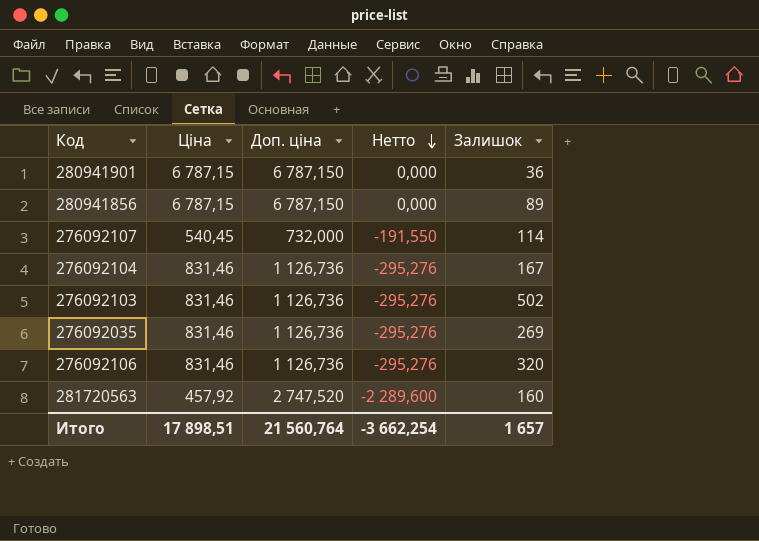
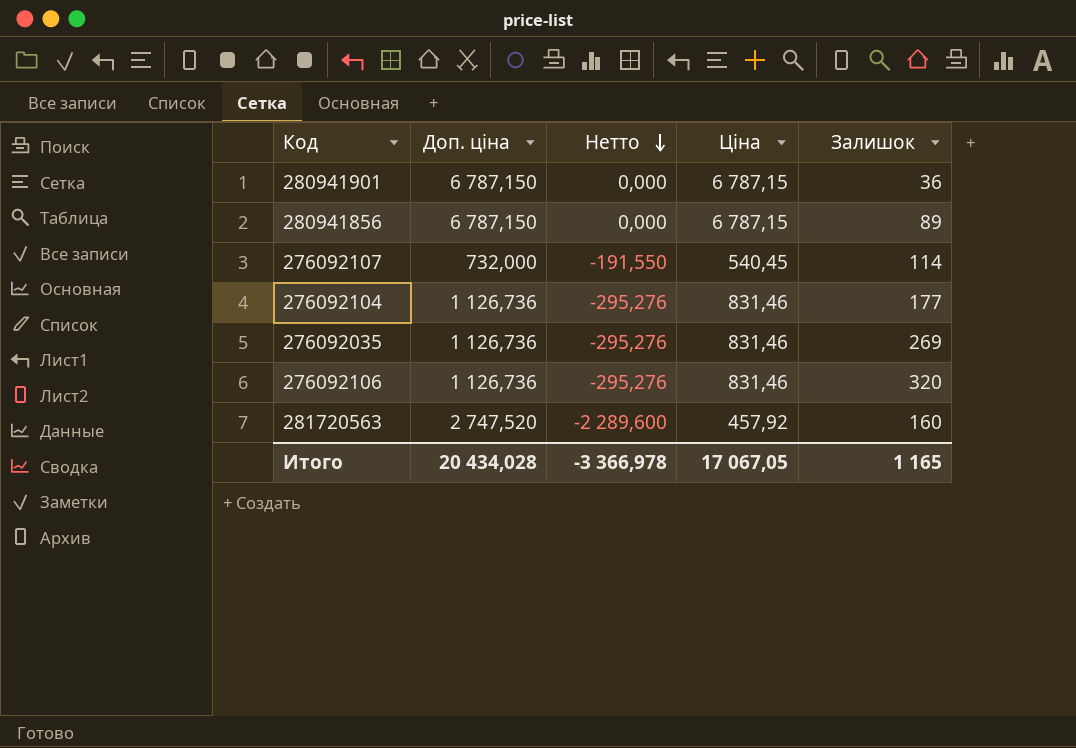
column Ціна | position: 2 -> 4
row 276092103: 831,46 | 1 126,736 | -295,276 | 502 -> none
276092104 | Залишок: 167 -> 177
Итого | Доп. ціна: 21 560,764 -> 20 434,028
Итого | Нетто: -3 662,254 -> -3 366,978
Итого | Ціна: 17 898,51 -> 17 067,05
Итого | Залишок: 1 657 -> 1 165

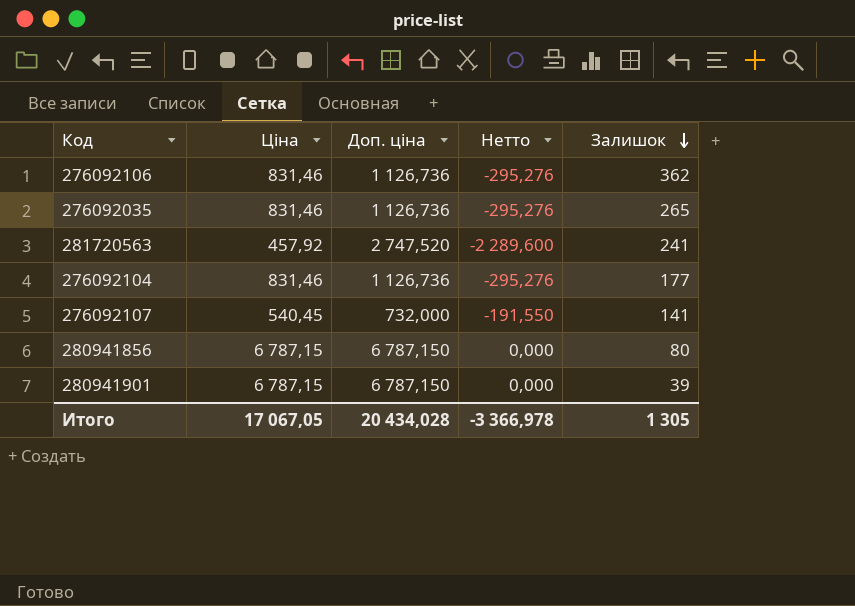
row order: Нетто descending -> Залишок descending
column Ціна | position: 4 -> 2
276092106 | Залишок: 320 -> 362
276092035 | Залишок: 269 -> 265
281720563 | Залишок: 160 -> 241
276092107 | Залишок: 114 -> 141
280941856 | Залишок: 89 -> 80
280941901 | Залишок: 36 -> 39
Итого | Залишок: 1 165 -> 1 305

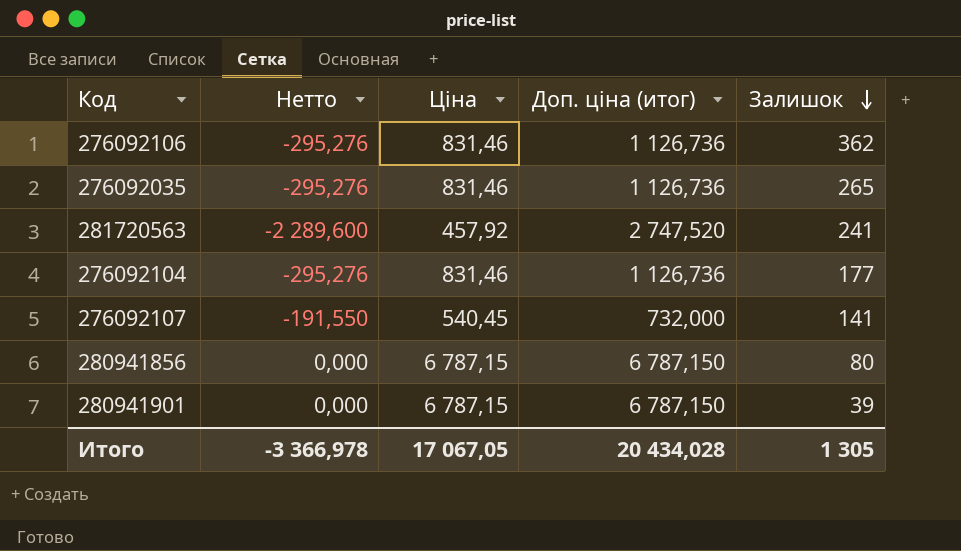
column Нетто | position: 4 -> 2
column name: Доп. ціна -> Доп. ціна (итог)

